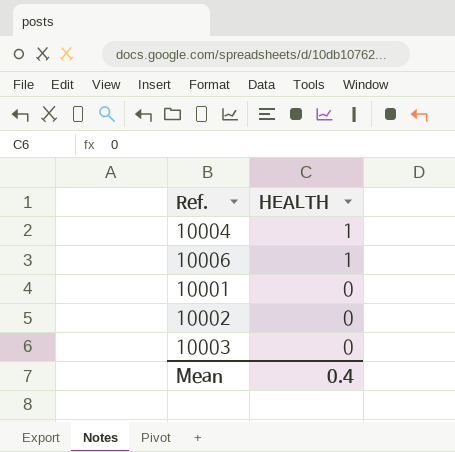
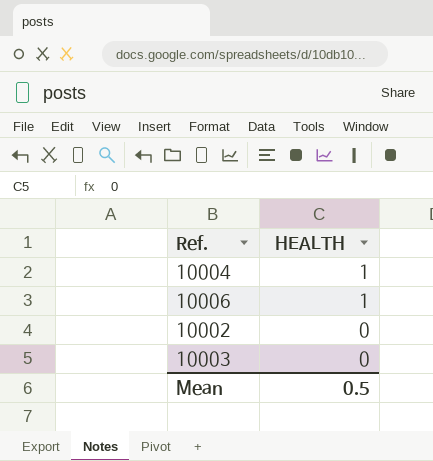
row 10001: 0 -> none
Mean | HEALTH: 0.4 -> 0.5

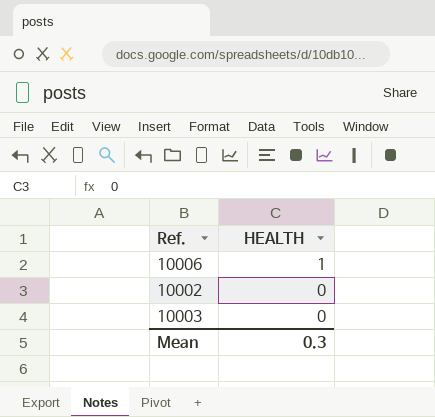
row 10004: 1 -> none
Mean | HEALTH: 0.5 -> 0.3

